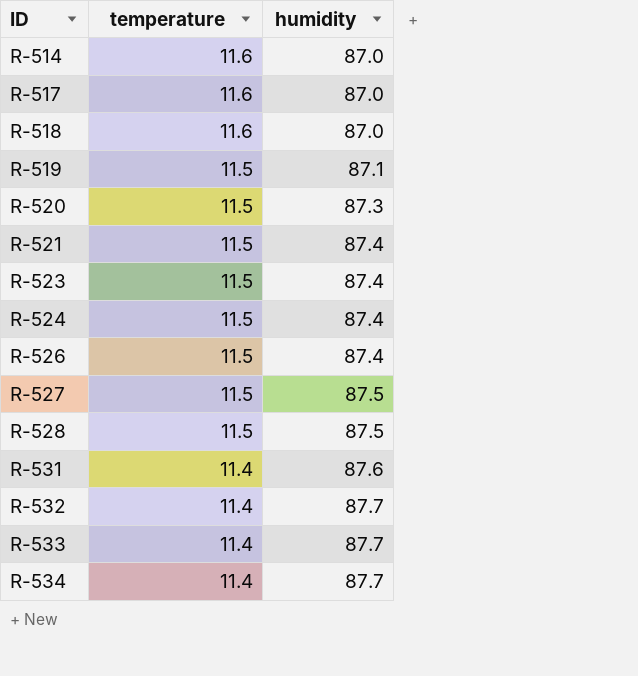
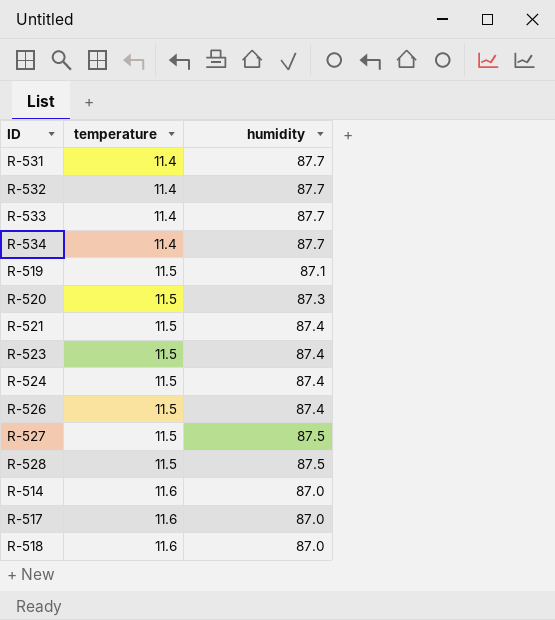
row order: ID ascending -> temperature ascending
R-531 | humidity: 87.6 -> 87.7

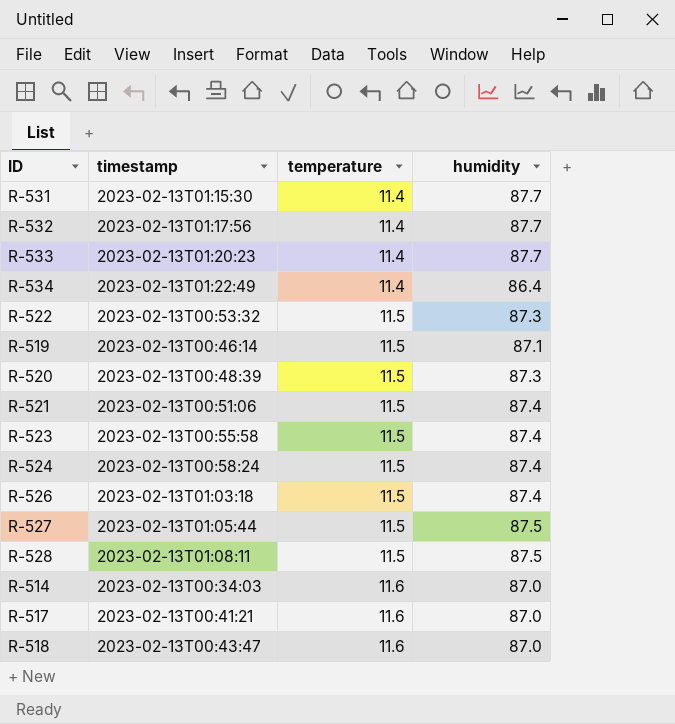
column timestamp | position: none -> 2
R-534 | humidity: 87.7 -> 86.4
row R-522: none -> 2023-02-13T00:53:32 | 11.5 | 87.3

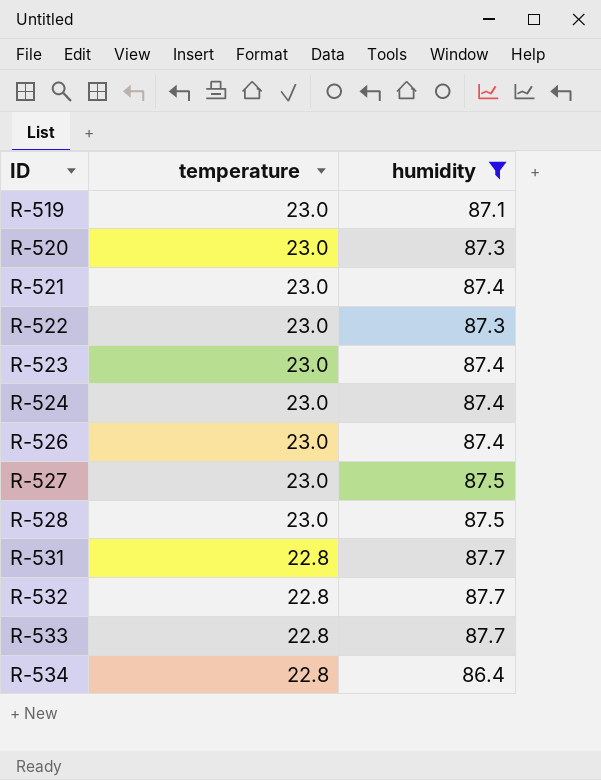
filter: none -> humidity != 87.0
row order: temperature ascending -> ID ascending
column timestamp | position: 2 -> none
R-519 | temperature: 11.5 -> 23.0
R-520 | temperature: 11.5 -> 23.0
R-521 | temperature: 11.5 -> 23.0
R-522 | temperature: 11.5 -> 23.0
R-523 | temperature: 11.5 -> 23.0
R-524 | temperature: 11.5 -> 23.0
R-526 | temperature: 11.5 -> 23.0
R-527 | temperature: 11.5 -> 23.0
R-528 | temperature: 11.5 -> 23.0
R-531 | temperature: 11.4 -> 22.8
R-532 | temperature: 11.4 -> 22.8
R-533 | temperature: 11.4 -> 22.8
R-534 | temperature: 11.4 -> 22.8

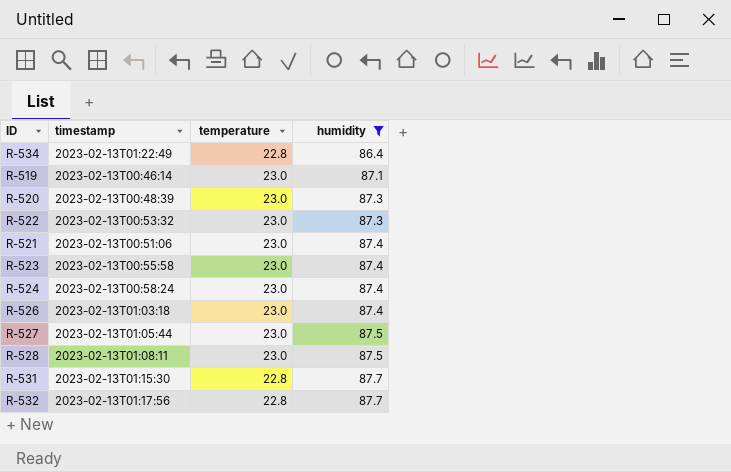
row order: ID ascending -> humidity ascending
column timestamp | position: none -> 2
row R-533: 22.8 | 87.7 -> none

